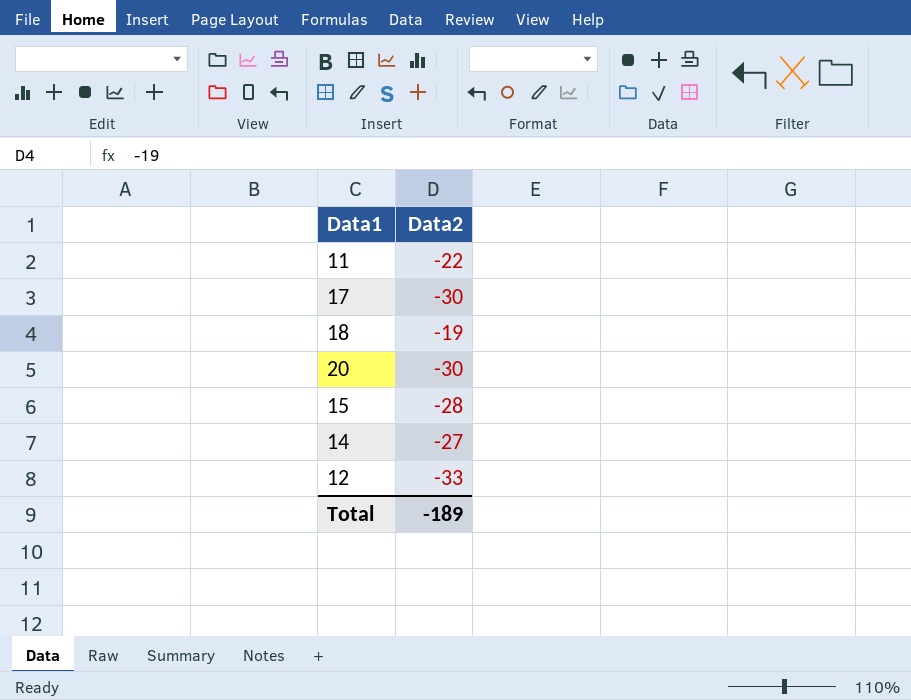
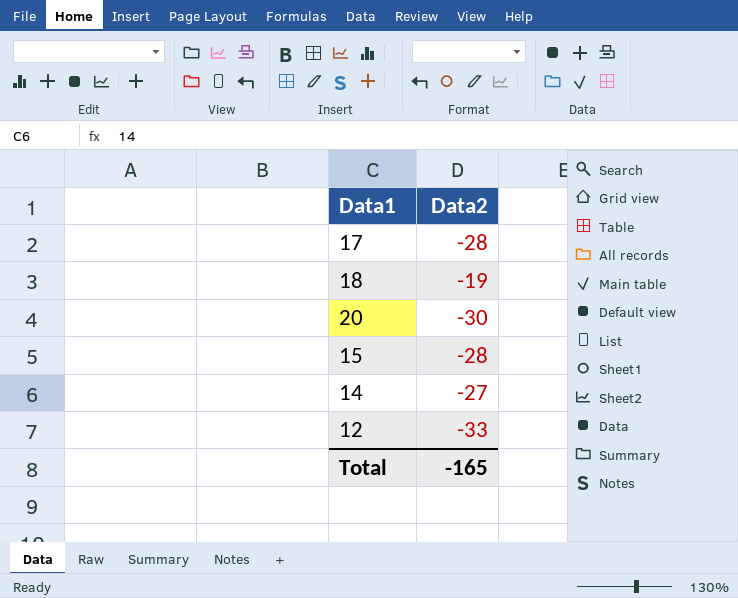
row 11: -22 -> none
17 | Data2: -30 -> -28
Total | Data2: -189 -> -165

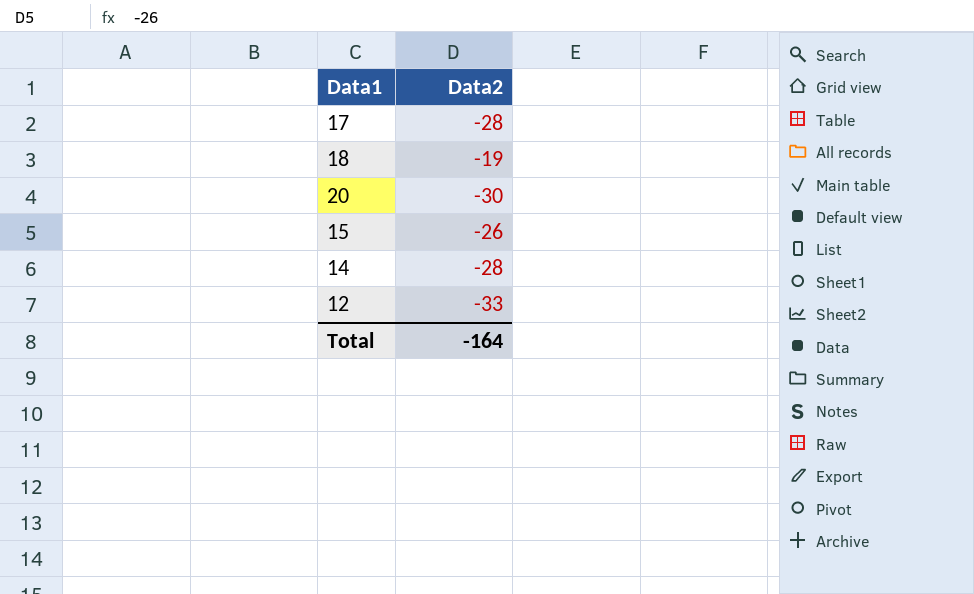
15 | Data2: -28 -> -26
14 | Data2: -27 -> -28
Total | Data2: -165 -> -164

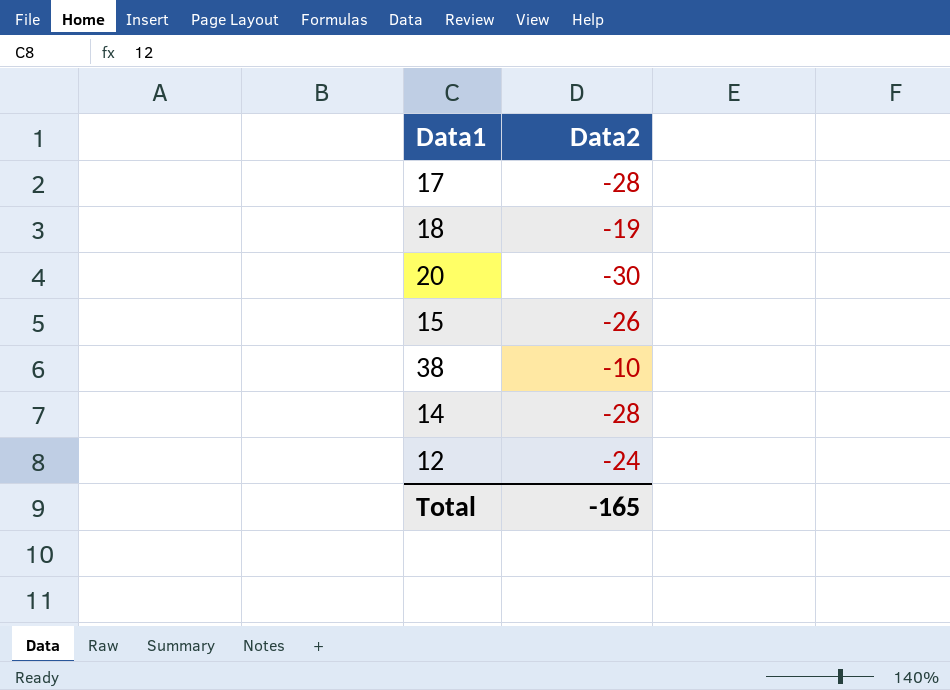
row 38: none -> -10
12 | Data2: -33 -> -24
Total | Data2: -164 -> -165

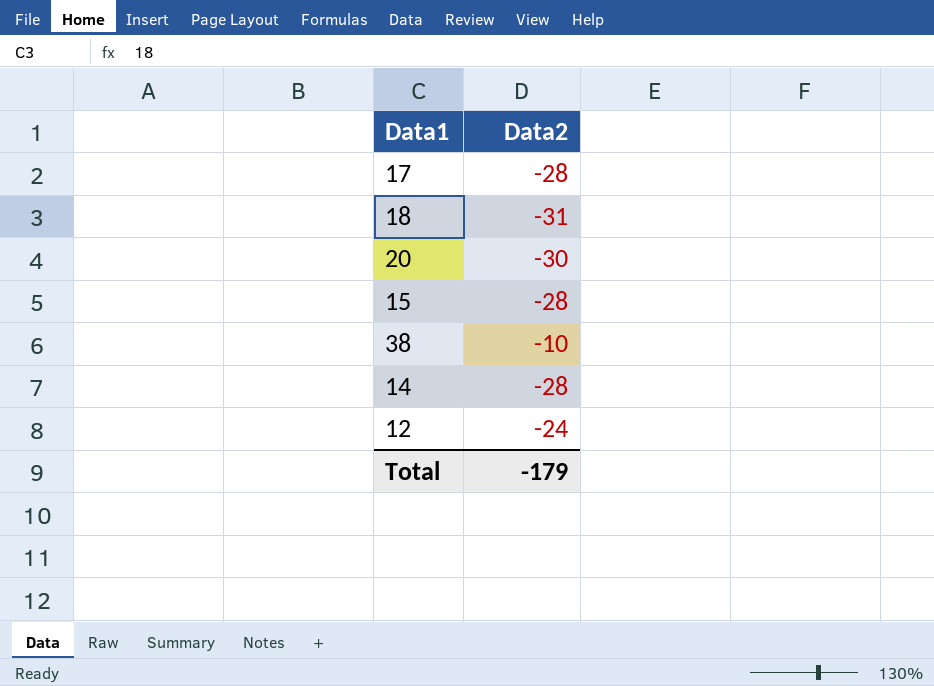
18 | Data2: -19 -> -31
15 | Data2: -26 -> -28
Total | Data2: -165 -> -179

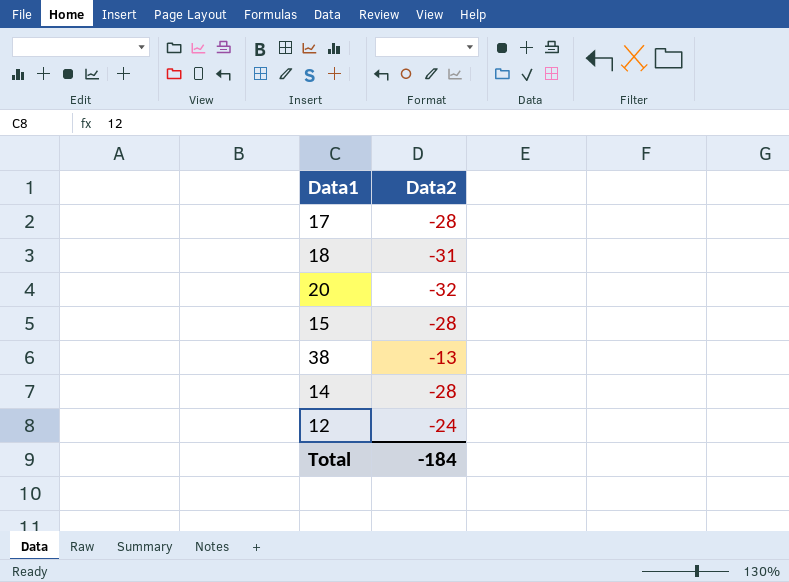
20 | Data2: -30 -> -32
38 | Data2: -10 -> -13
Total | Data2: -179 -> -184

